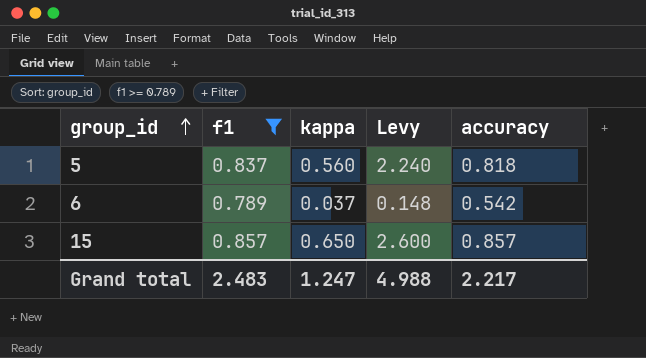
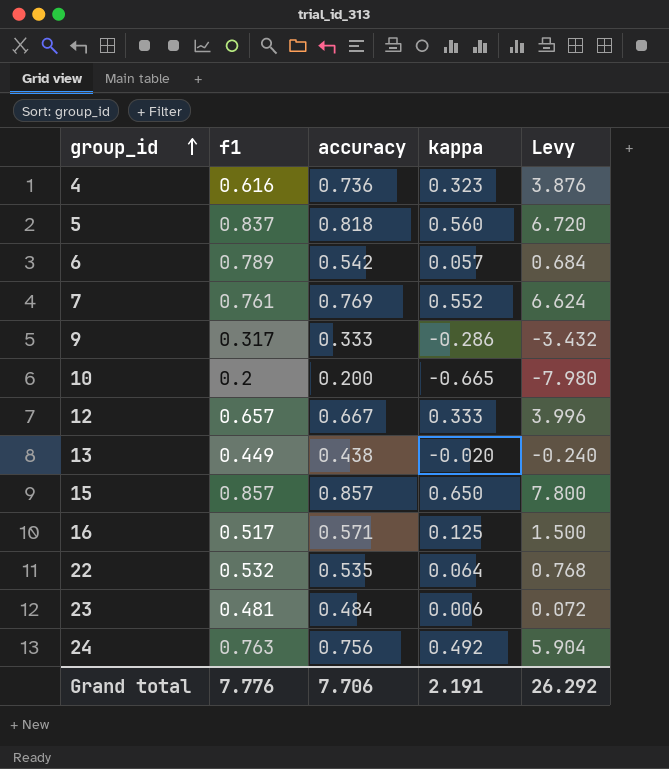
filter: f1 >= 0.789 -> none
column accuracy | position: 5 -> 3
column Levy | formula: [kappa] * 4 -> [kappa] * 12
6 | kappa: 0.037 -> 0.057
Grand total | f1: 2.483 -> 7.776
Grand total | accuracy: 2.217 -> 7.706
Grand total | kappa: 1.247 -> 2.191
Grand total | Levy: 4.988 -> 26.292

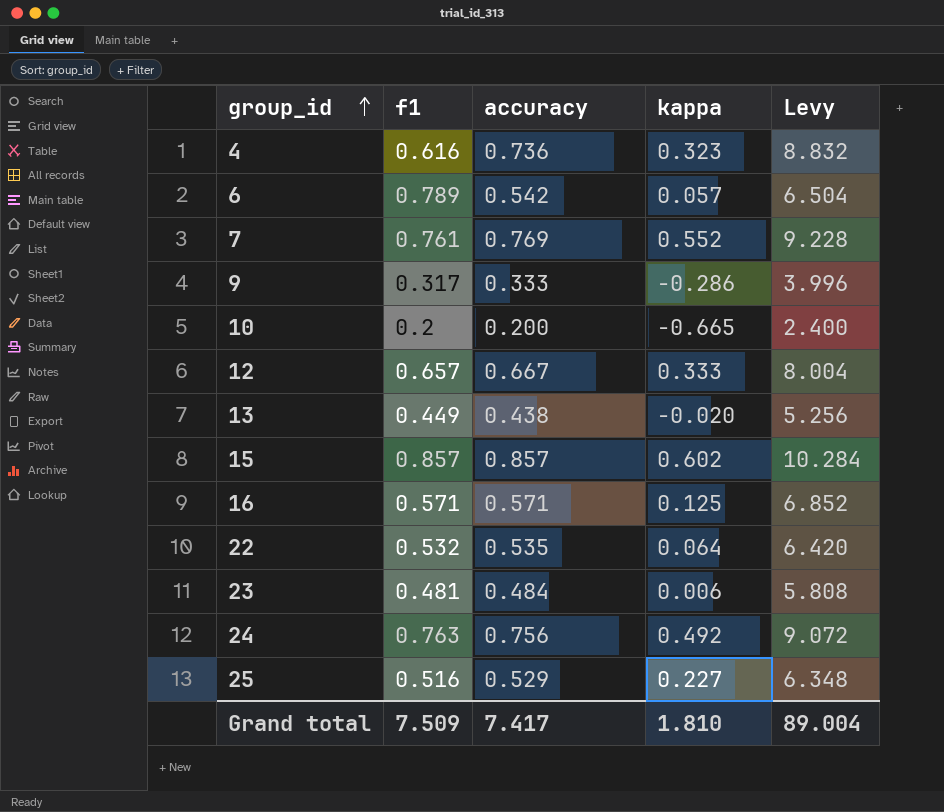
column Levy | formula: [kappa] * 12 -> [accuracy] * 12
row 5: 0.837 | 0.818 | 0.560 | 6.720 -> none
15 | kappa: 0.650 -> 0.602
16 | f1: 0.517 -> 0.571
row 25: none -> 0.516 | 0.529 | 0.227 | 6.348
Grand total | f1: 7.776 -> 7.509
Grand total | accuracy: 7.706 -> 7.417
Grand total | kappa: 2.191 -> 1.810
Grand total | Levy: 26.292 -> 89.004

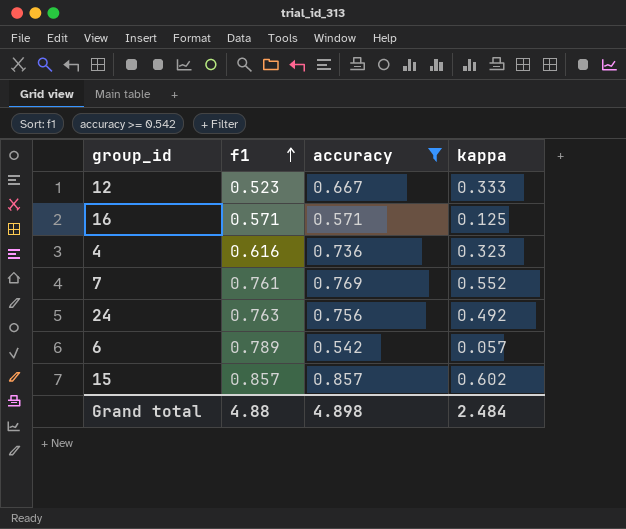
filter: none -> accuracy >= 0.542
row order: group_id ascending -> f1 ascending
column Levy | formula: [accuracy] * 12 -> none
12 | f1: 0.657 -> 0.523
Grand total | f1: 7.509 -> 4.88
Grand total | accuracy: 7.417 -> 4.898
Grand total | kappa: 1.810 -> 2.484

